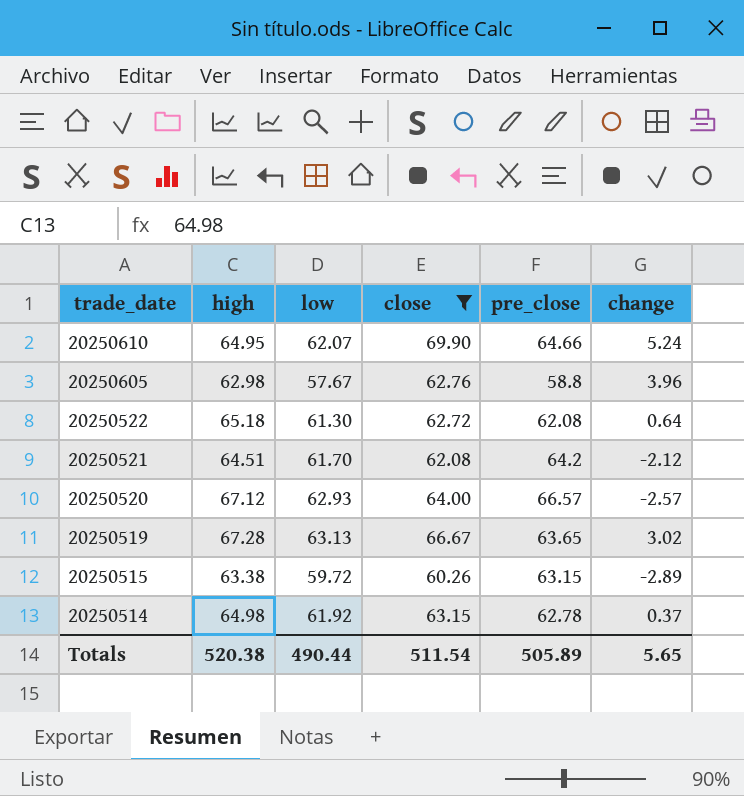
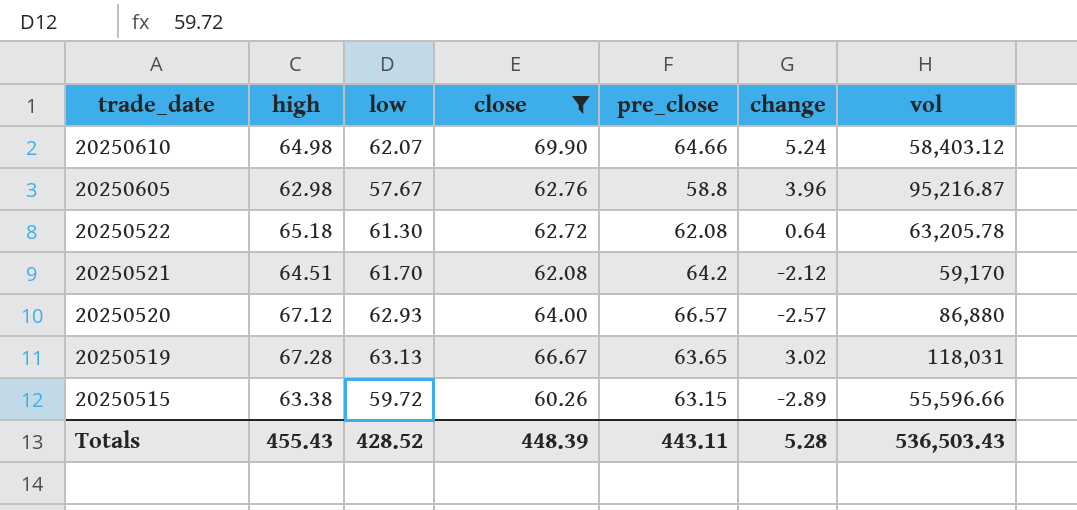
column vol | position: none -> 7
row 20250514: 64.98 | 61.92 | 63.15 | 62.78 | 0.37 -> none
20250610 | high: 64.95 -> 64.98
Totals | high: 520.38 -> 455.43
Totals | low: 490.44 -> 428.52
Totals | close: 511.54 -> 448.39
Totals | pre_close: 505.89 -> 443.11
Totals | change: 5.65 -> 5.28

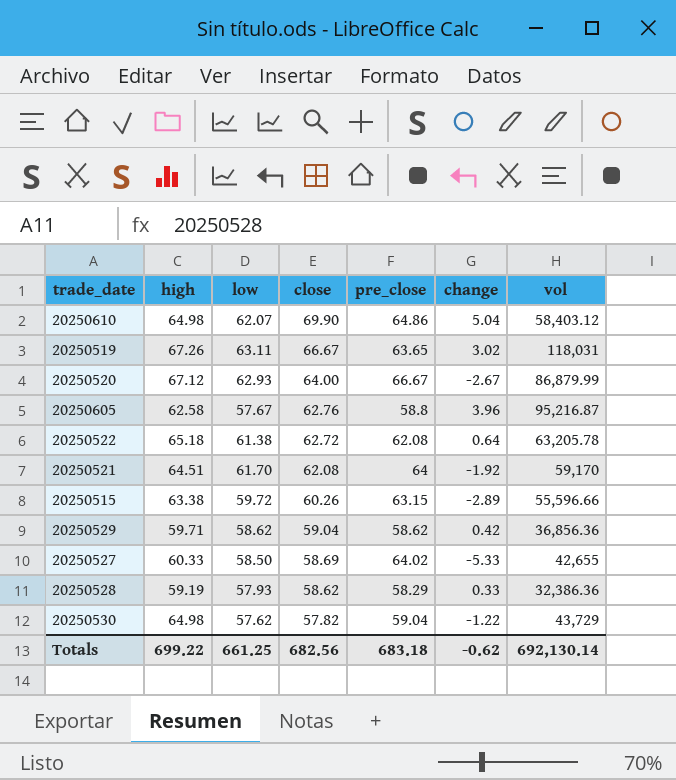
filter: close >= 60.26 -> none
row order: trade_date descending -> close descending
20250610 | pre_close: 64.66 -> 64.86
20250610 | change: 5.24 -> 5.04
20250519 | high: 67.28 -> 67.26
20250519 | low: 63.13 -> 63.11
20250520 | pre_close: 66.57 -> 66.67
20250520 | change: -2.57 -> -2.67
20250520 | vol: 86,880 -> 86,879.99
20250605 | high: 62.98 -> 62.58
20250522 | low: 61.30 -> 61.38
20250521 | pre_close: 64.2 -> 64
20250521 | change: -2.12 -> -1.92
Totals | high: 455.43 -> 699.22
Totals | low: 428.52 -> 661.25
Totals | close: 448.39 -> 682.56
Totals | pre_close: 443.11 -> 683.18
Totals | change: 5.28 -> -0.62
Totals | vol: 536,503.43 -> 692,130.14

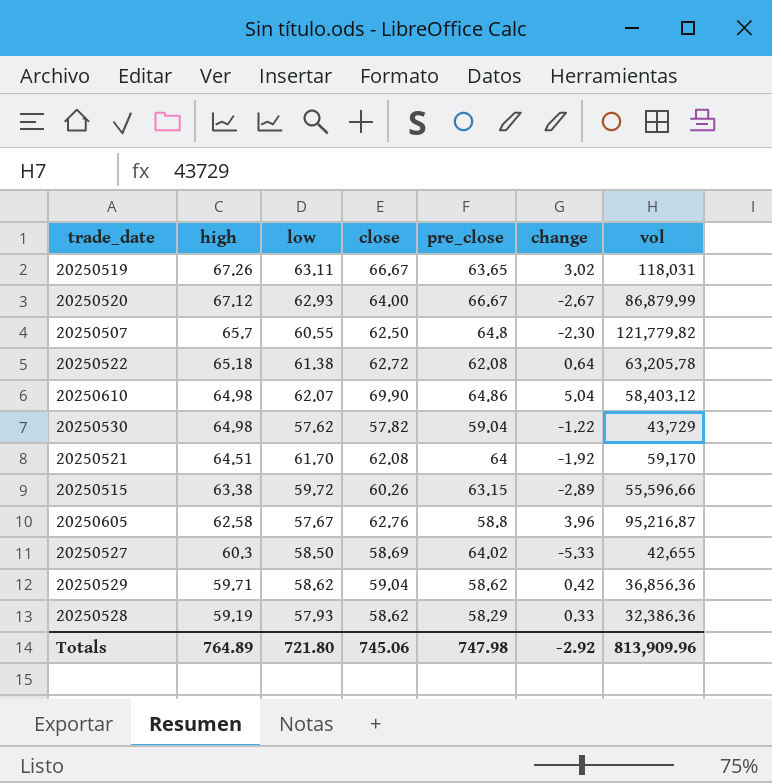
row order: close descending -> high descending
row 20250507: none -> 65.7 | 60.55 | 62.50 | 64.8 | -2.30 | 121,779.82
20250527 | high: 60.33 -> 60.3
Totals | high: 699.22 -> 764.89
Totals | low: 661.25 -> 721.80
Totals | close: 682.56 -> 745.06
Totals | pre_close: 683.18 -> 747.98
Totals | change: -0.62 -> -2.92
Totals | vol: 692,130.14 -> 813,909.96

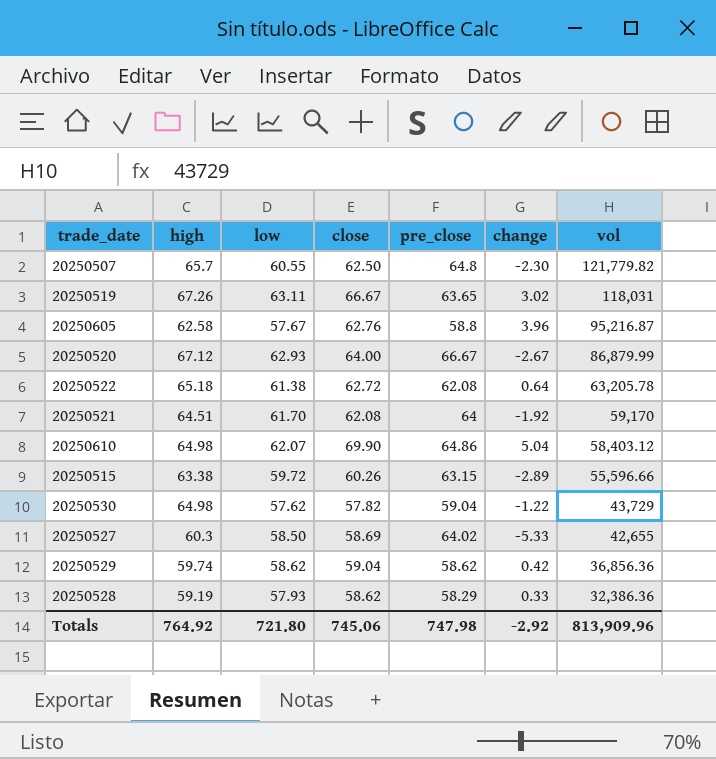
row order: high descending -> vol descending
20250529 | high: 59.71 -> 59.74
Totals | high: 764.89 -> 764.92

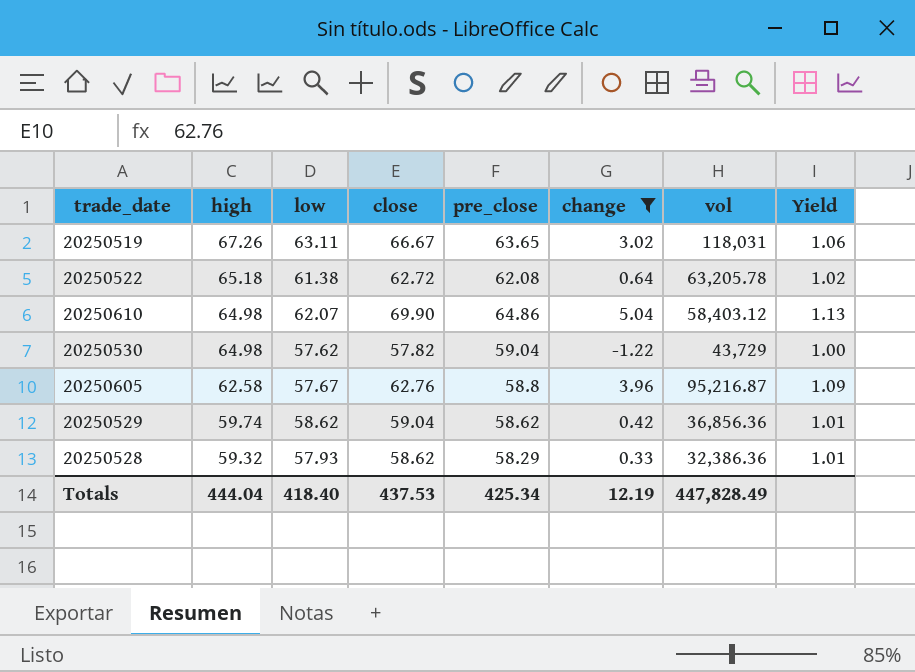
filter: none -> change >= -1.22
row order: vol descending -> high descending
column Yield | formula: none -> [close] / [low]
20250528 | high: 59.19 -> 59.32
Totals | high: 764.92 -> 444.04
Totals | low: 721.80 -> 418.40
Totals | close: 745.06 -> 437.53
Totals | pre_close: 747.98 -> 425.34
Totals | change: -2.92 -> 12.19
Totals | vol: 813,909.96 -> 447,828.49

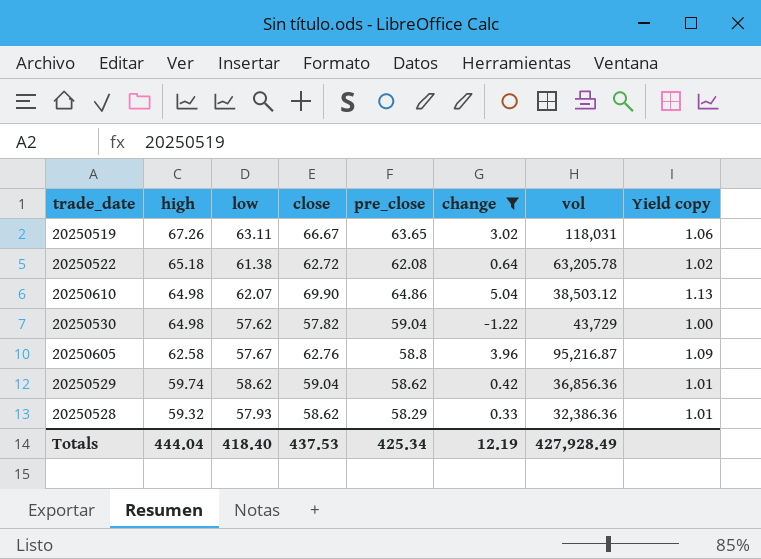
column name: Yield -> Yield copy
20250610 | vol: 58,403.12 -> 38,503.12
Totals | vol: 447,828.49 -> 427,928.49

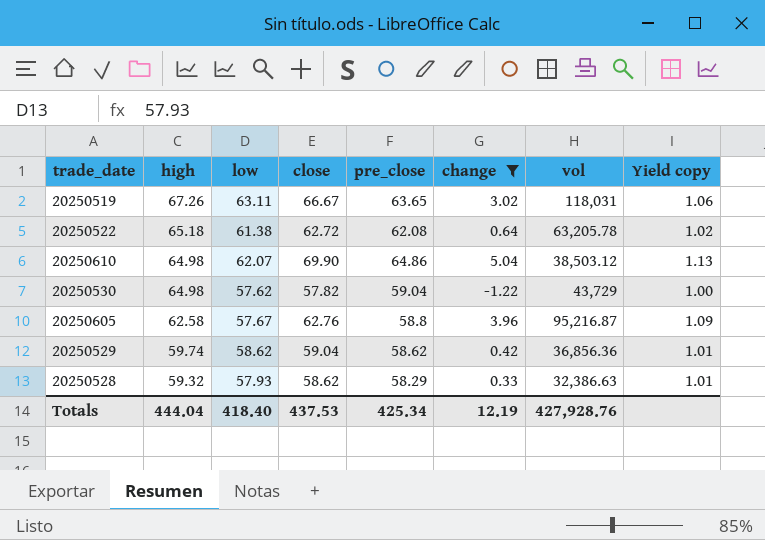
20250528 | vol: 32,386.36 -> 32,386.63
Totals | vol: 427,928.49 -> 427,928.76

